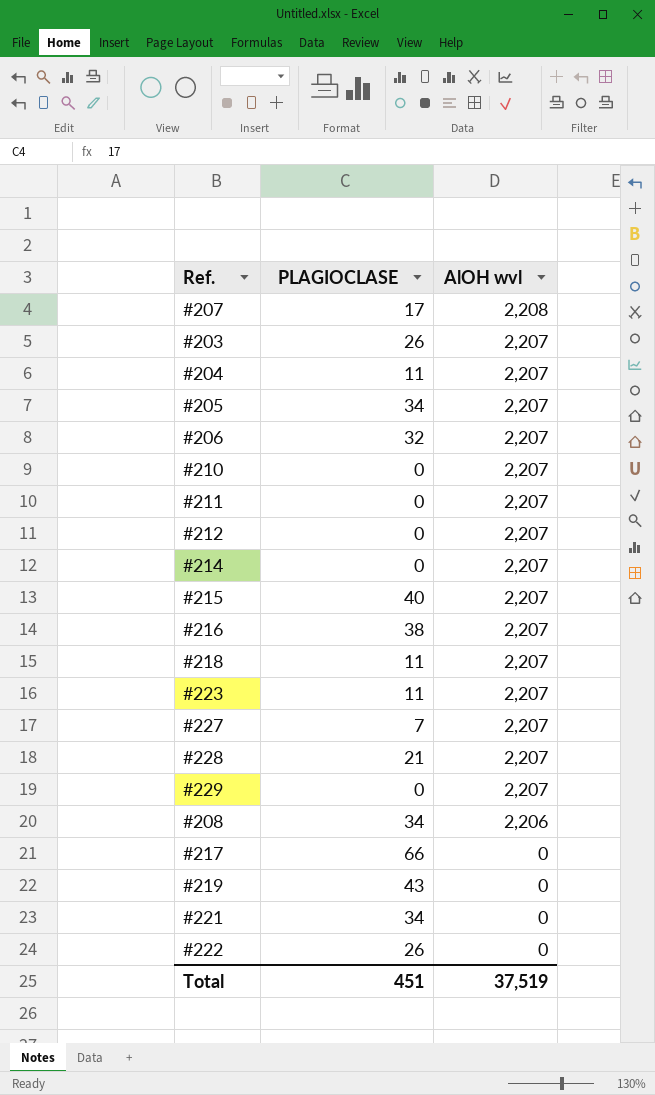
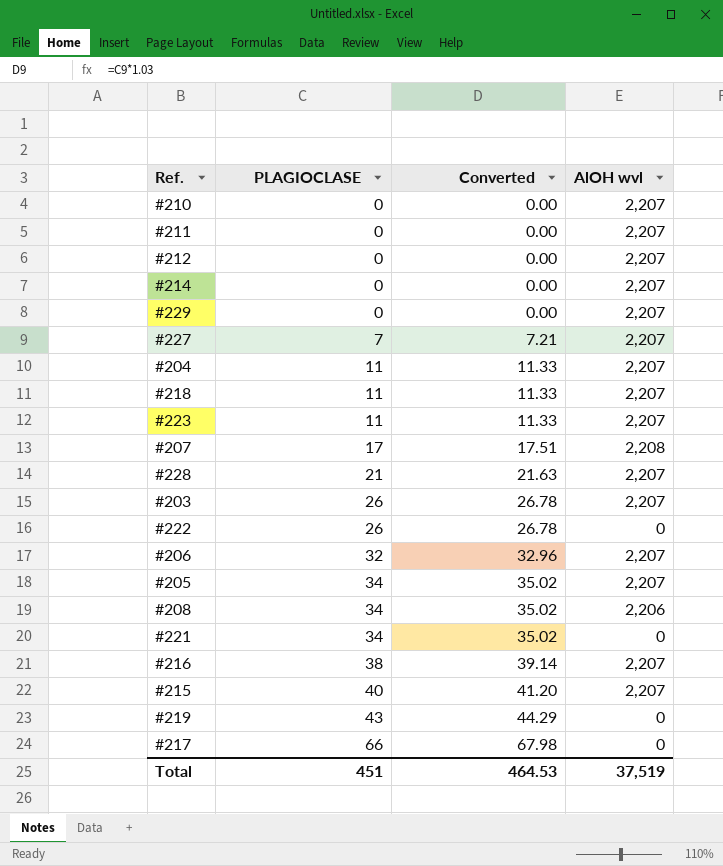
row order: AlOH wvl descending -> PLAGIOCLASE ascending
column Converted | formula: none -> [PLAGIOCLASE] * 1.03

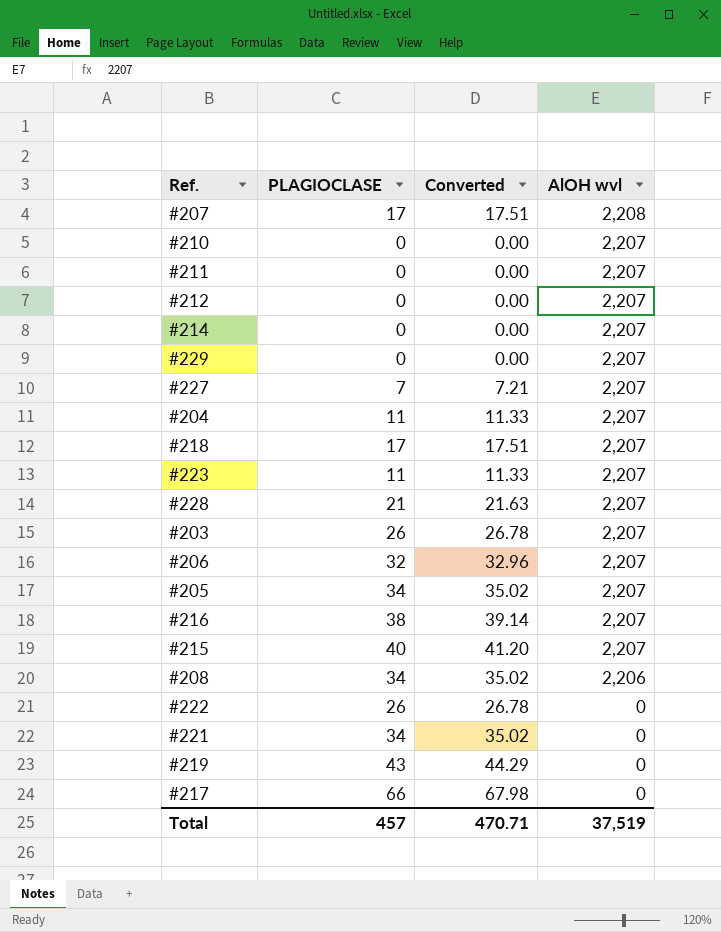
row order: PLAGIOCLASE ascending -> AlOH wvl descending
#218 | PLAGIOCLASE: 11 -> 17
#218 | Converted: 11.33 -> 17.51
Total | PLAGIOCLASE: 451 -> 457
Total | Converted: 464.53 -> 470.71

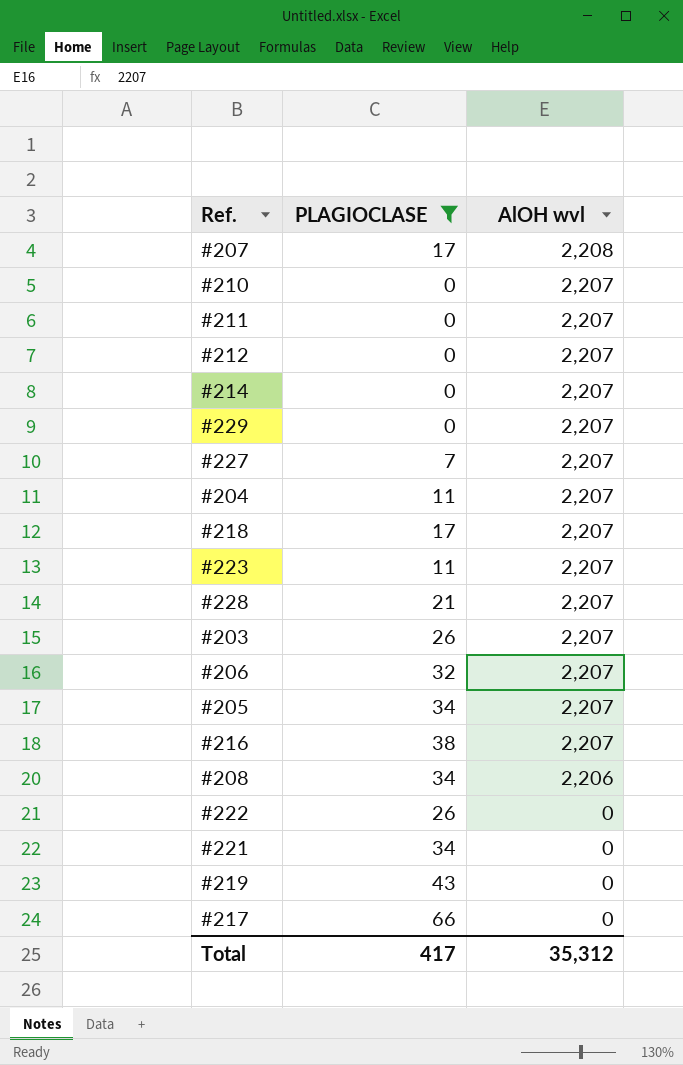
filter: none -> PLAGIOCLASE != 40
column Converted | formula: [PLAGIOCLASE] * 1.03 -> none
Total | PLAGIOCLASE: 457 -> 417
Total | AlOH wvl: 37,519 -> 35,312

